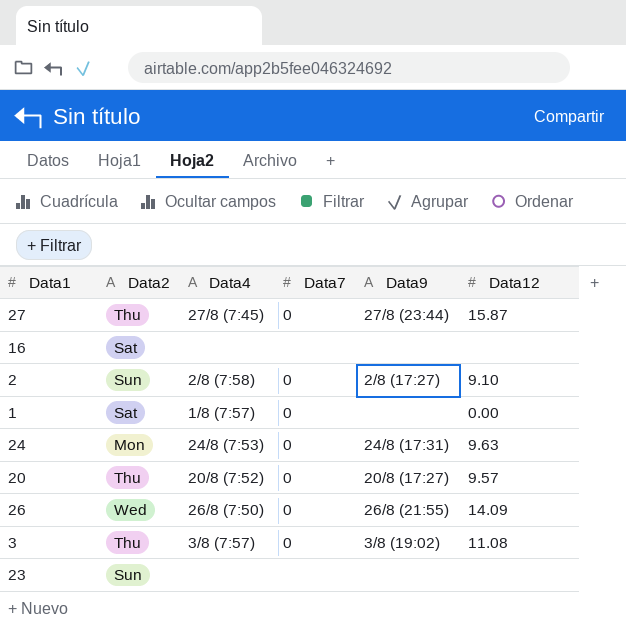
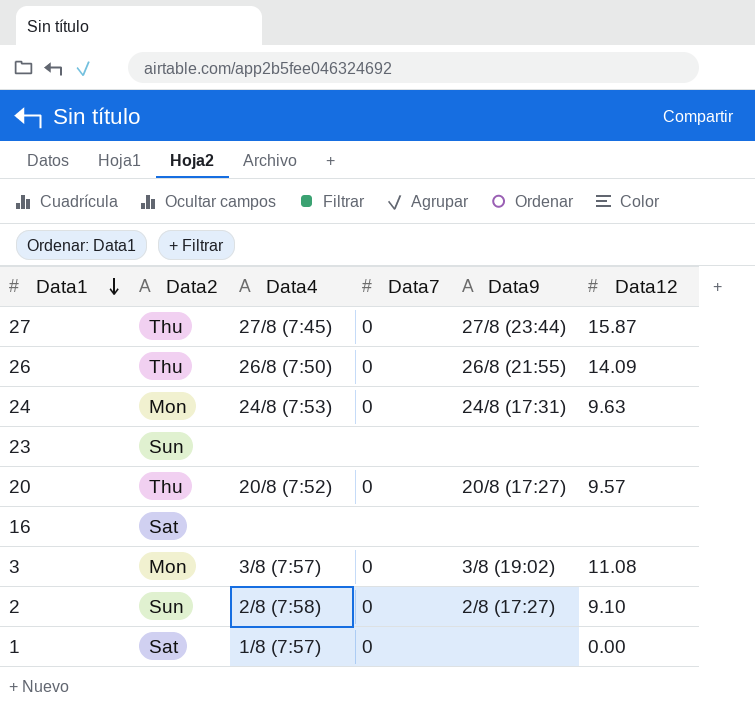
row order: none -> Data1 descending
26 | Data2: Wed -> Thu
3 | Data2: Thu -> Mon

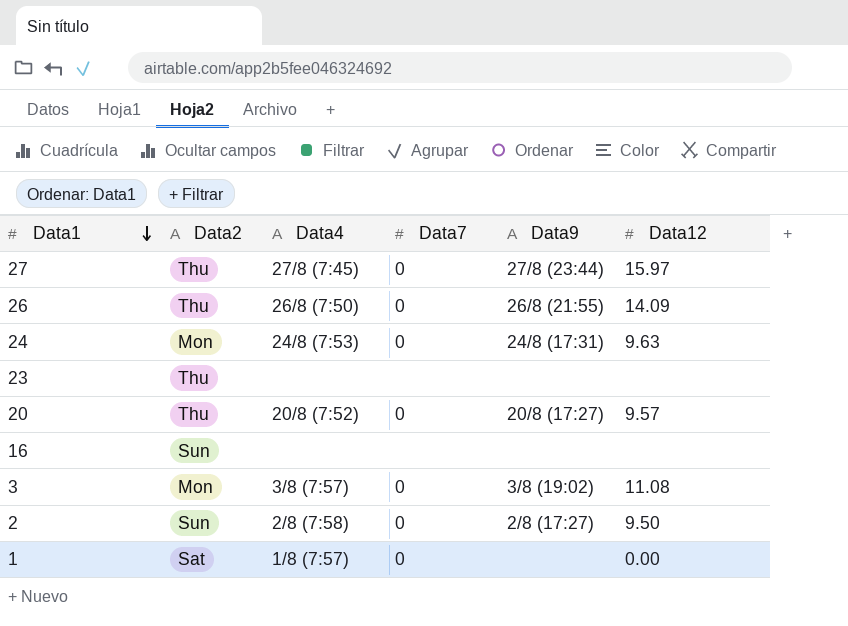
27 | Data12: 15.87 -> 15.97
23 | Data2: Sun -> Thu
16 | Data2: Sat -> Sun
2 | Data12: 9.10 -> 9.50

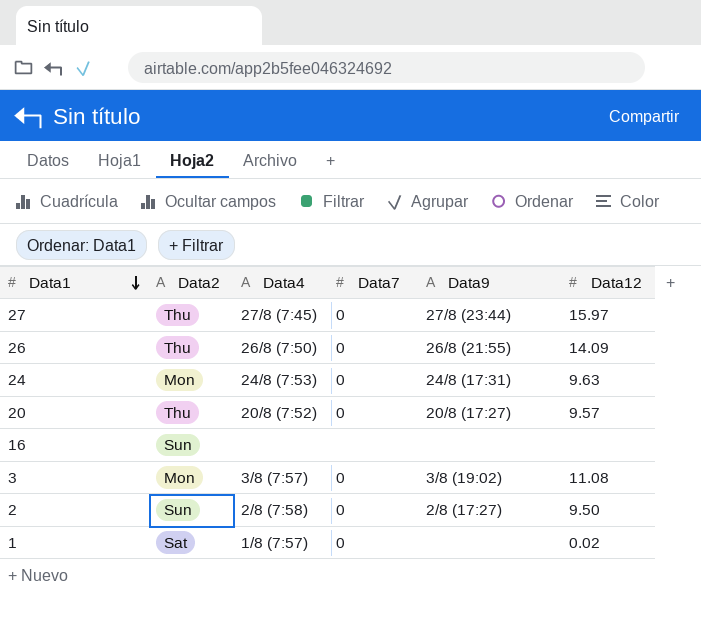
row 23: Thu | none | none | none | none -> none
1 | Data12: 0.00 -> 0.02

